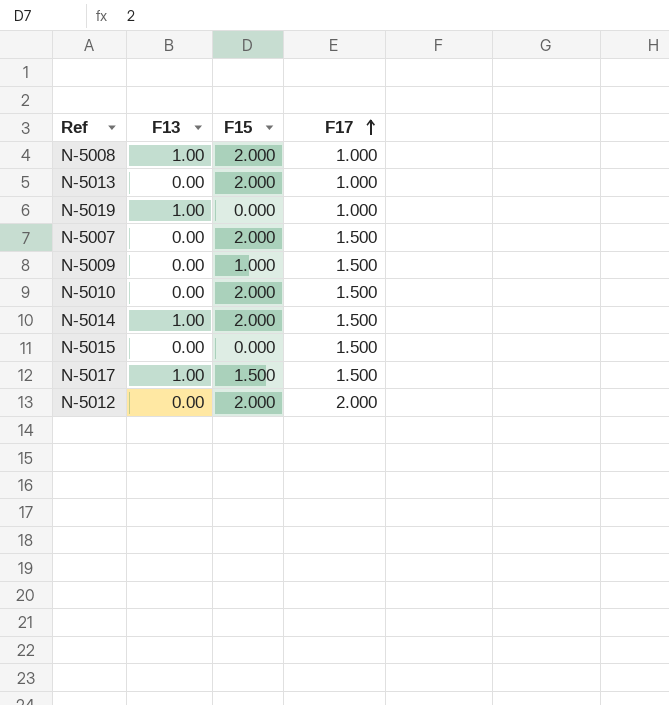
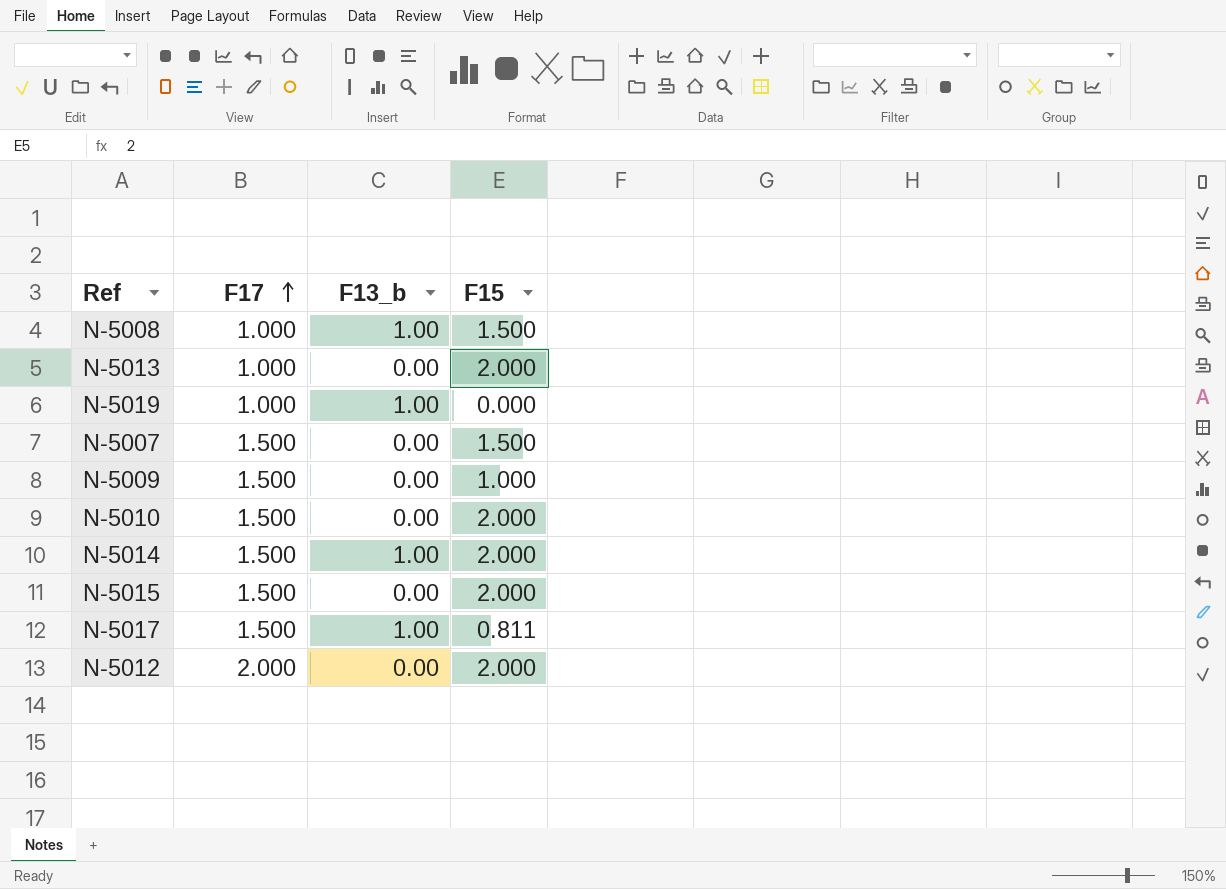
column F17 | position: 4 -> 2
column name: F13 -> F13_b
N-5008 | F15: 2.000 -> 1.500
N-5007 | F15: 2.000 -> 1.500
N-5015 | F15: 0.000 -> 2.000
N-5017 | F15: 1.500 -> 0.811

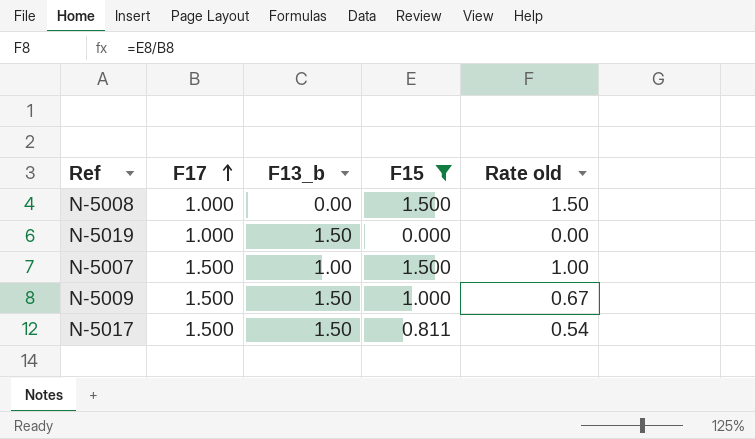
filter: none -> F15 != 2.000
column Rate old | formula: none -> [F15] / [F17]
N-5008 | F13_b: 1.00 -> 0.00
N-5019 | F13_b: 1.00 -> 1.50
N-5007 | F13_b: 0.00 -> 1.00
N-5009 | F13_b: 0.00 -> 1.50
N-5017 | F13_b: 1.00 -> 1.50

